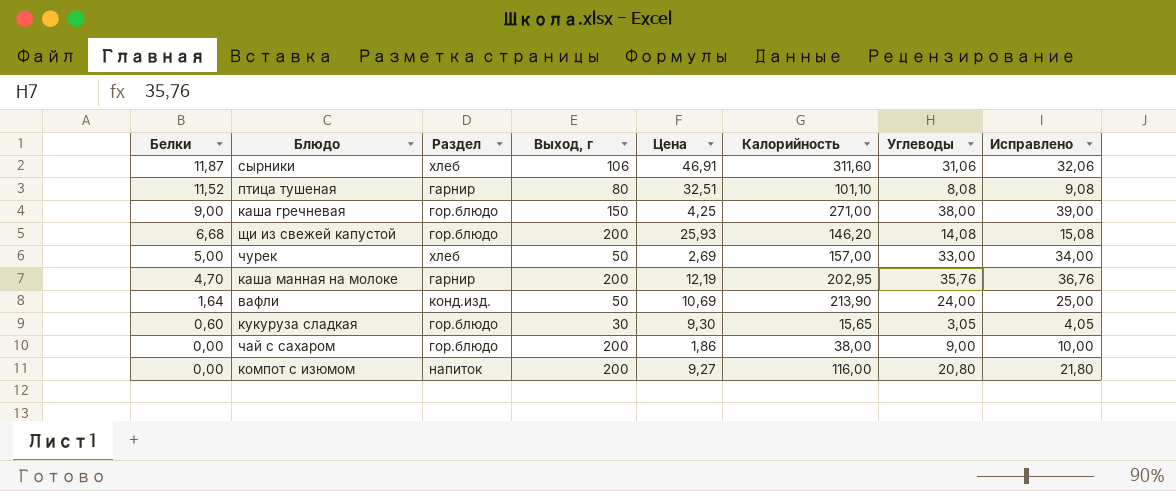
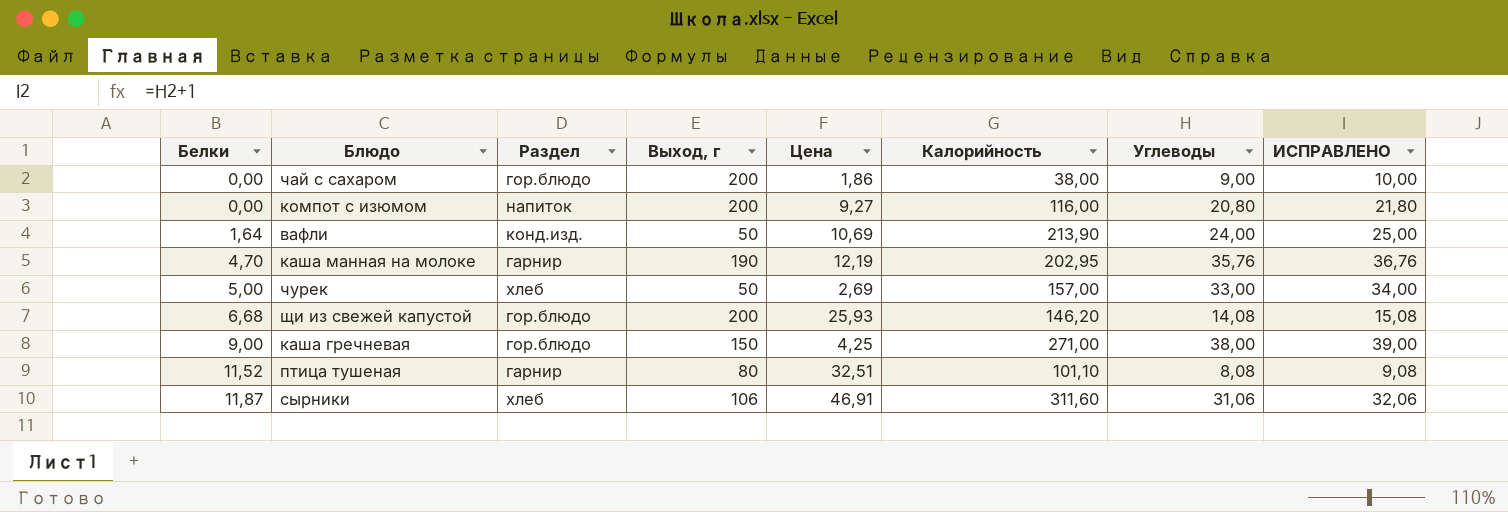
row order: Белки descending -> Белки ascending
column name: Исправлено -> ИСПРАВЛЕНО
row кукуруза сладкая: 0,60 | гор.блюдо | 30 | 9,30 | 15,65 | 3,05 | 4,05 -> none
каша манная на молоке | Выход, г: 200 -> 190

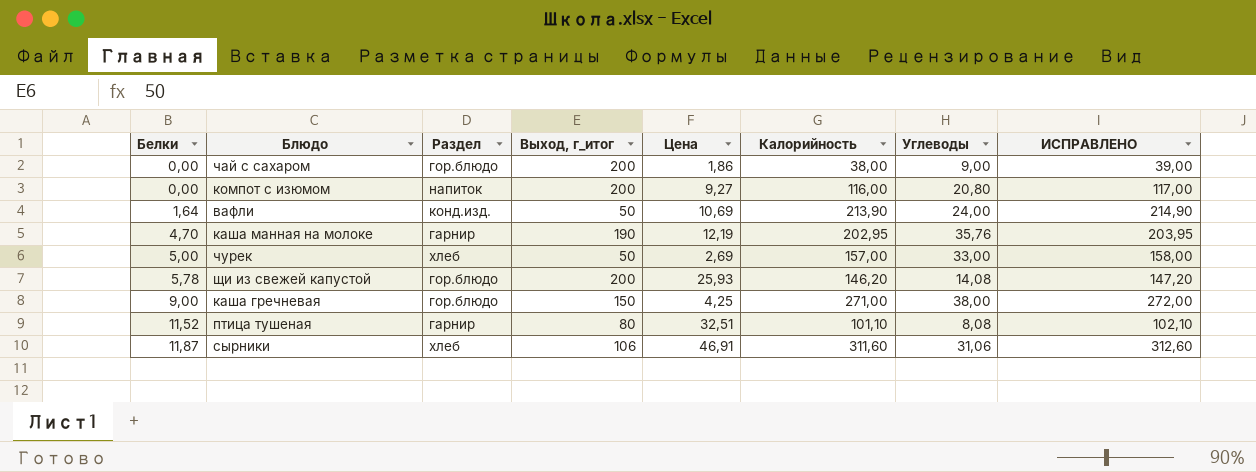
column name: Выход, г -> Выход, г_итог
column ИСПРАВЛЕНО | formula: [Углеводы] + 1 -> [Калорийность] + 1
щи из свежей капустой | Белки: 6,68 -> 5,78

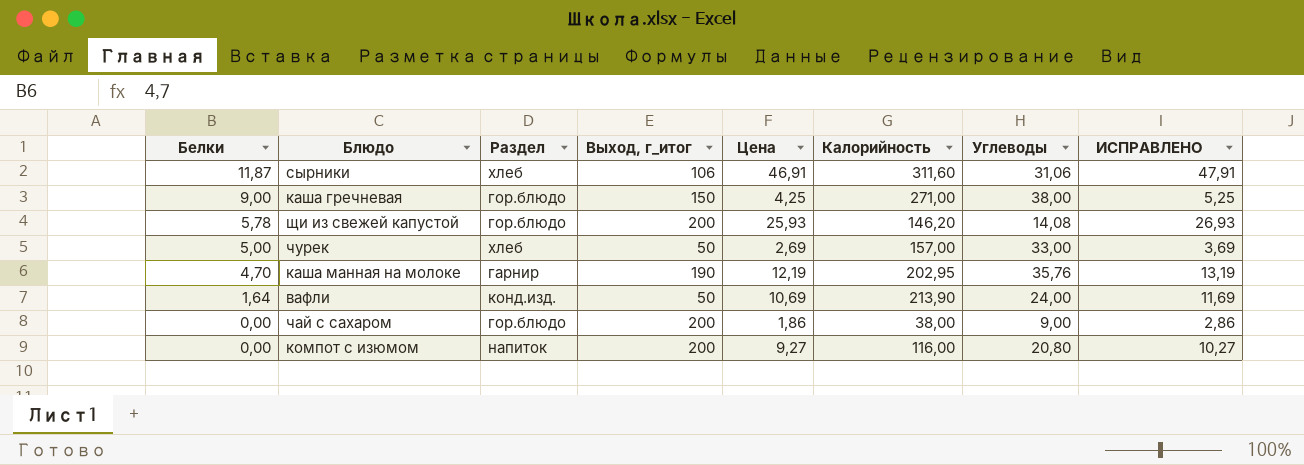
row order: Белки ascending -> Белки descending
column ИСПРАВЛЕНО | formula: [Калорийность] + 1 -> [Цена] + 1
row птица тушеная: 11,52 | гарнир | 80 | 32,51 | 101,10 | 8,08 | 102,10 -> none

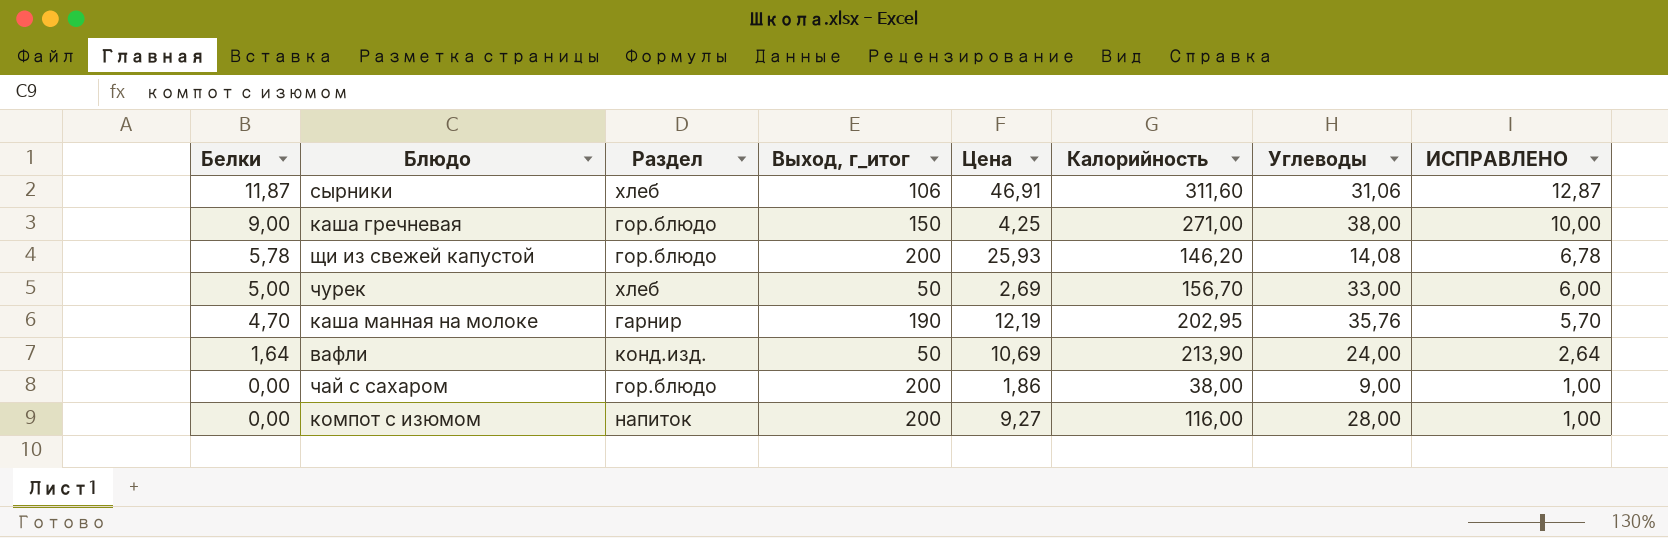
column ИСПРАВЛЕНО | formula: [Цена] + 1 -> [Белки] + 1
чурек | Калорийность: 157,00 -> 156,70
компот с изюмом | Углеводы: 20,80 -> 28,00

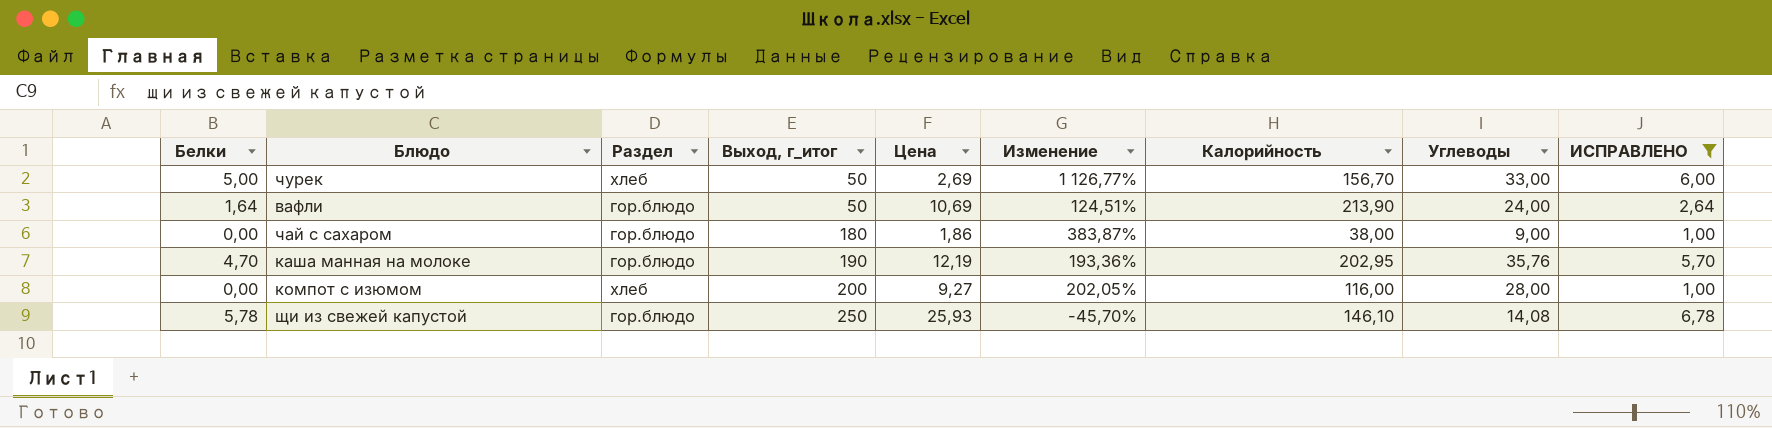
filter: none -> ИСПРАВЛЕНО <= 6,78
row order: Белки descending -> Выход, г_итог ascending
column Изменение | formula: none -> ([Углеводы] - [Цена]) / [Цена]
вафли | Раздел: конд.изд. -> гор.блюдо
чай с сахаром | Выход, г_итог: 200 -> 180
каша манная на молоке | Раздел: гарнир -> гор.блюдо
компот с изюмом | Раздел: напиток -> хлеб
щи из свежей капустой | Выход, г_итог: 200 -> 250
щи из свежей капустой | Калорийность: 146,20 -> 146,10

